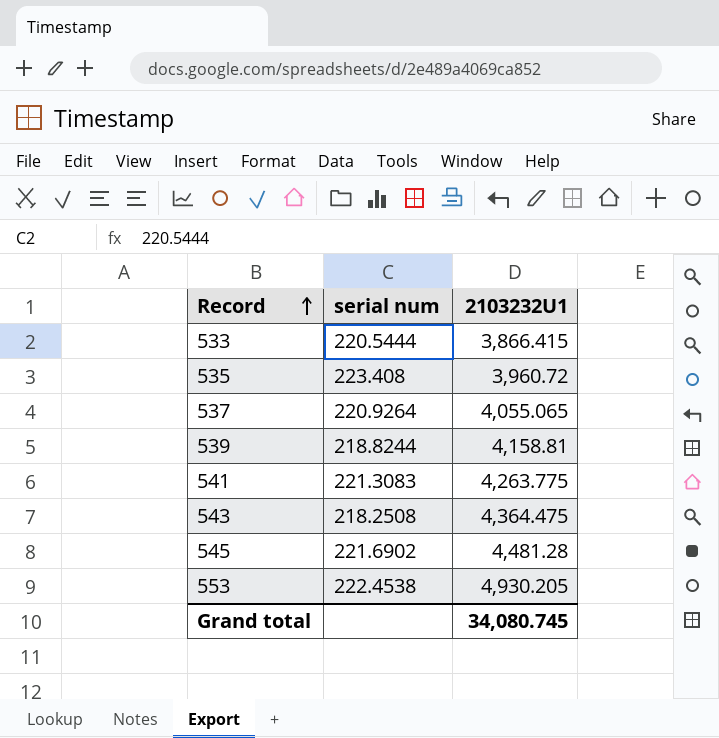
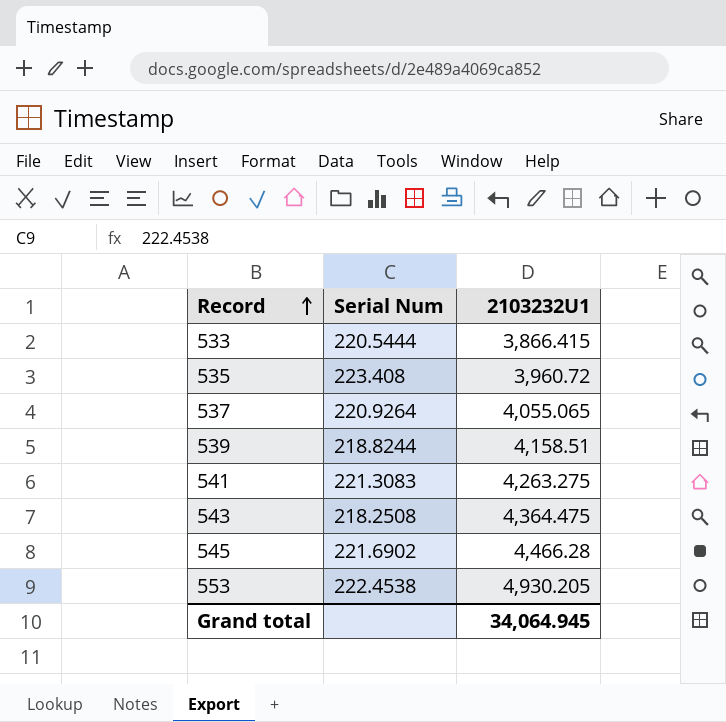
column name: serial num -> Serial Num
539 | 2103232U1: 4,158.81 -> 4,158.51
541 | 2103232U1: 4,263.775 -> 4,263.275
545 | 2103232U1: 4,481.28 -> 4,466.28
Grand total | 2103232U1: 34,080.745 -> 34,064.945

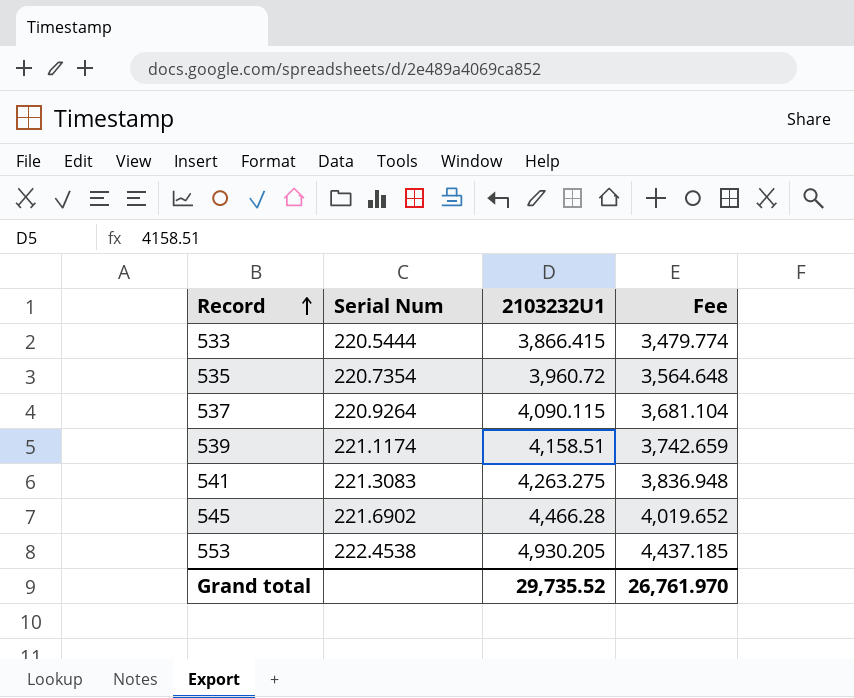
column Fee | formula: none -> [2103232U1] * 0.9
row 543: 218.2508 | 4,364.475 -> none
535 | Serial Num: 223.408 -> 220.7354
537 | 2103232U1: 4,055.065 -> 4,090.115
539 | Serial Num: 218.8244 -> 221.1174
Grand total | 2103232U1: 34,064.945 -> 29,735.52

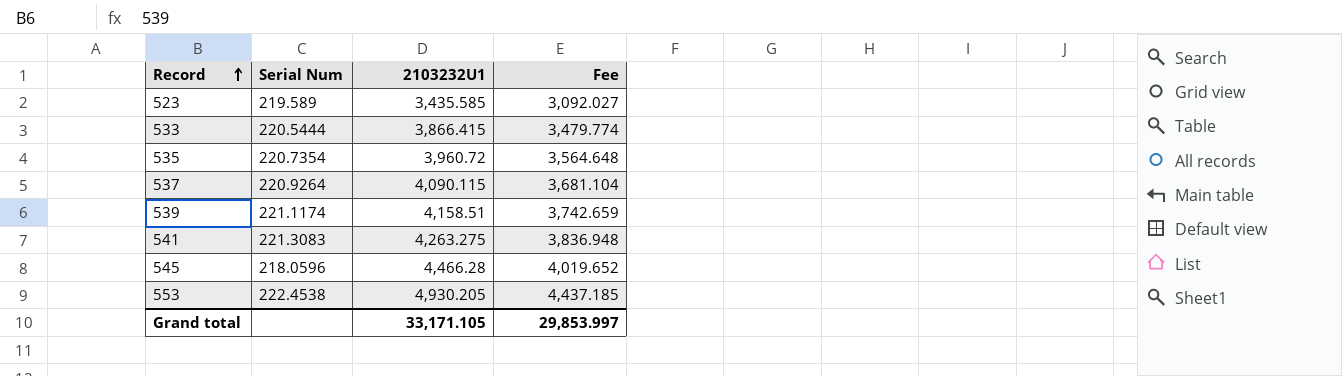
row 523: none -> 219.589 | 3,435.585 | 3,092.027
545 | Serial Num: 221.6902 -> 218.0596
Grand total | 2103232U1: 29,735.52 -> 33,171.105
Grand total | Fee: 26,761.970 -> 29,853.997

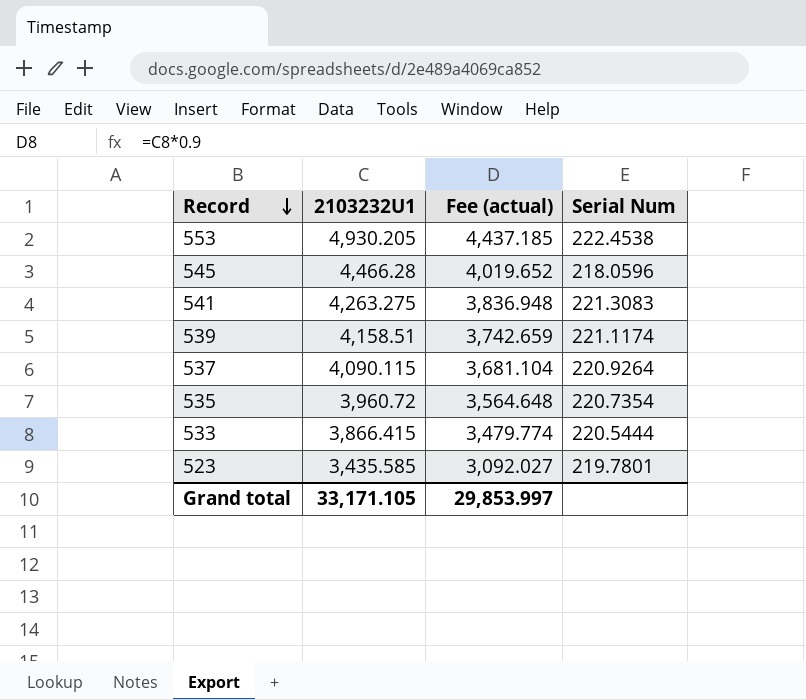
row order: Record ascending -> Record descending
column name: Fee -> Fee (actual)
column Serial Num | position: 2 -> 4
523 | Serial Num: 219.589 -> 219.7801

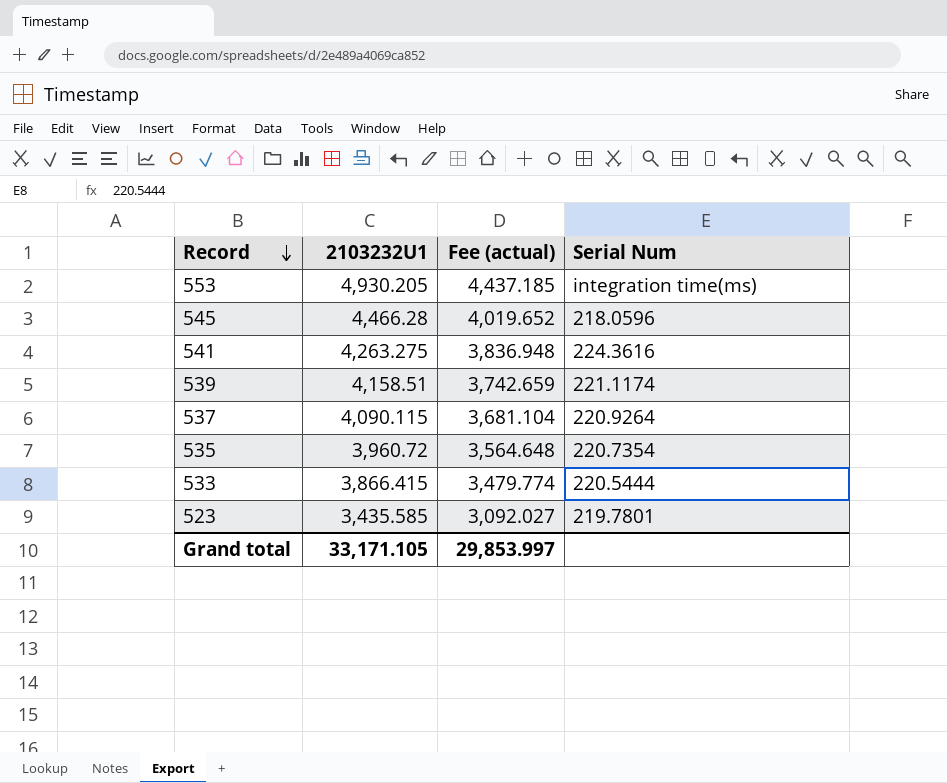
553 | Serial Num: 222.4538 -> integration time(ms)
541 | Serial Num: 221.3083 -> 224.3616

